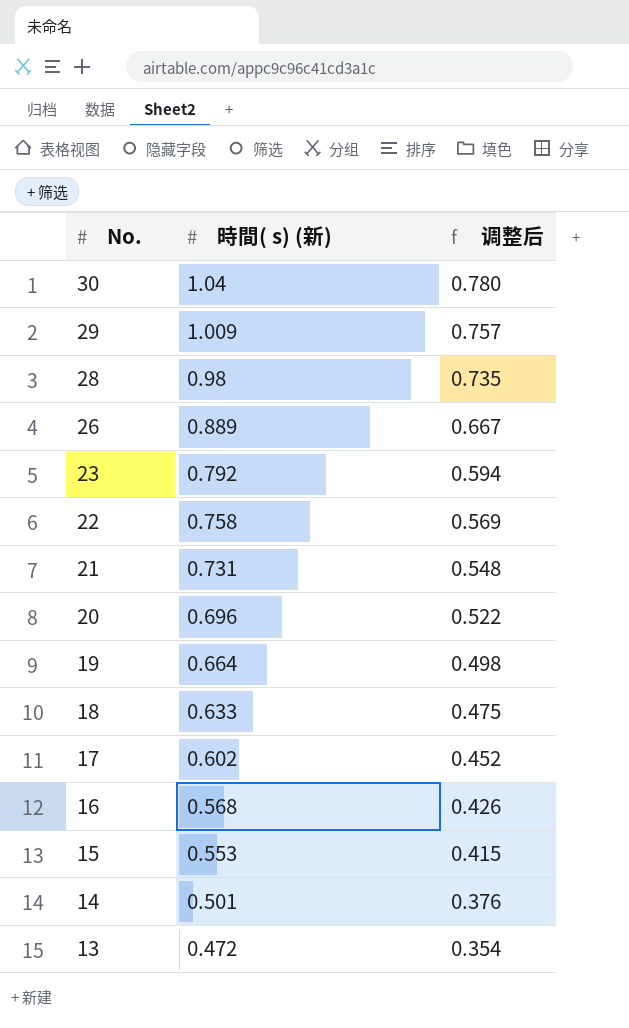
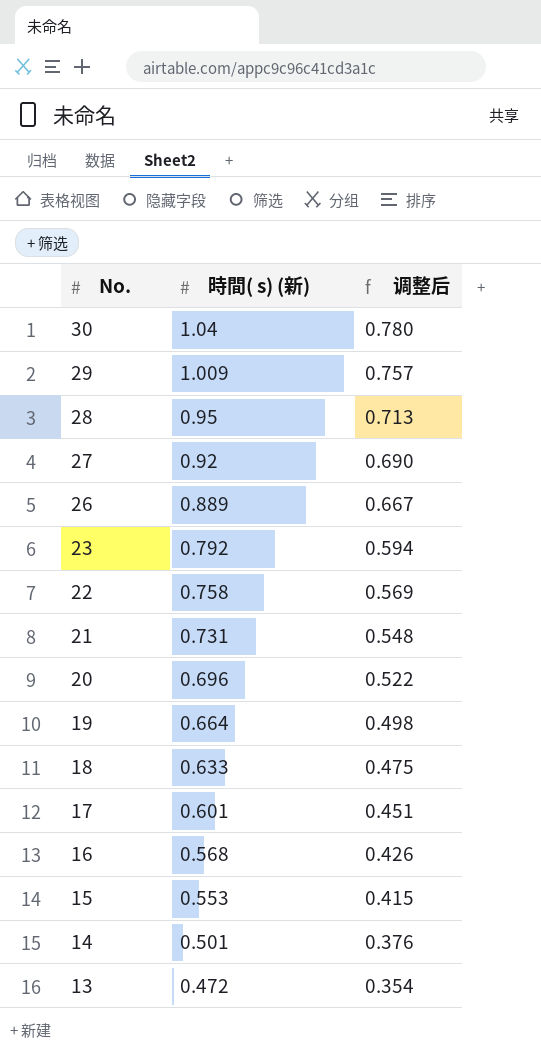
28 | 時間( s) (新): 0.98 -> 0.95
28 | 调整后: 0.735 -> 0.713
row 27: none -> 0.92 | 0.690
17 | 時間( s) (新): 0.602 -> 0.601
17 | 调整后: 0.452 -> 0.451

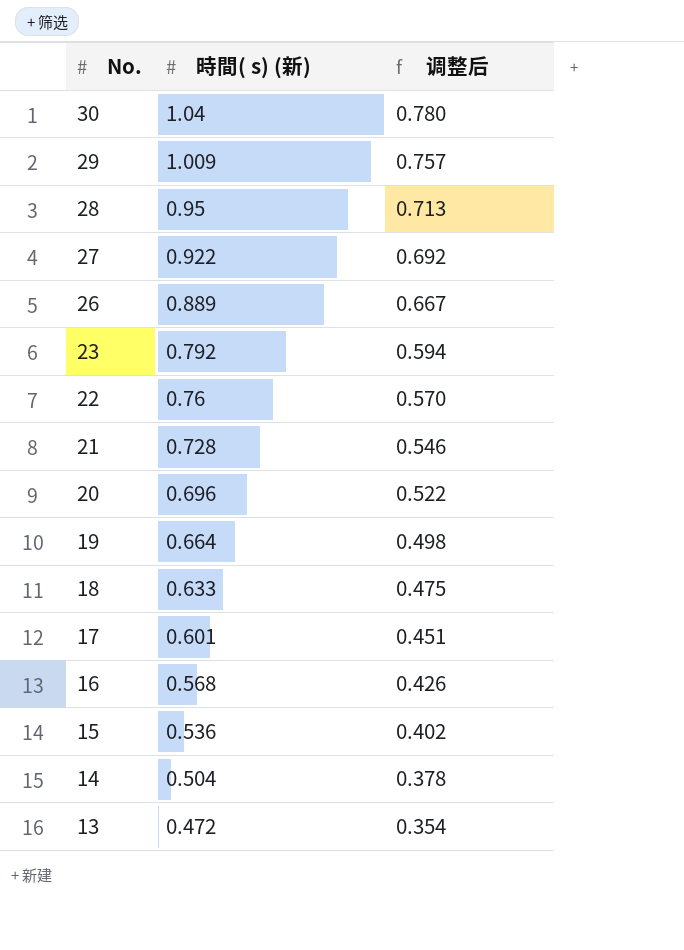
27 | 時間( s) (新): 0.92 -> 0.922
27 | 调整后: 0.690 -> 0.692
22 | 時間( s) (新): 0.758 -> 0.76
22 | 调整后: 0.569 -> 0.570
21 | 時間( s) (新): 0.731 -> 0.728
21 | 调整后: 0.548 -> 0.546
15 | 時間( s) (新): 0.553 -> 0.536
15 | 调整后: 0.415 -> 0.402
14 | 時間( s) (新): 0.501 -> 0.504
14 | 调整后: 0.376 -> 0.378

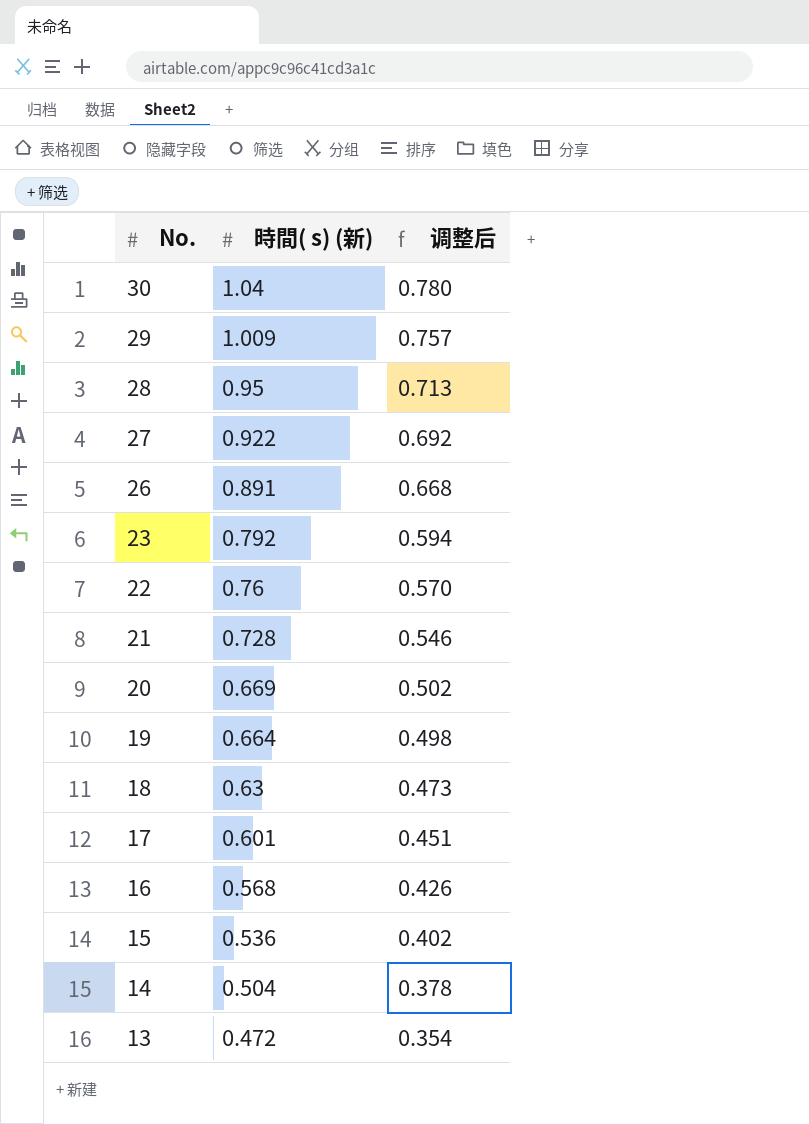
26 | 時間( s) (新): 0.889 -> 0.891
26 | 调整后: 0.667 -> 0.668
20 | 時間( s) (新): 0.696 -> 0.669
20 | 调整后: 0.522 -> 0.502
18 | 時間( s) (新): 0.633 -> 0.63
18 | 调整后: 0.475 -> 0.473

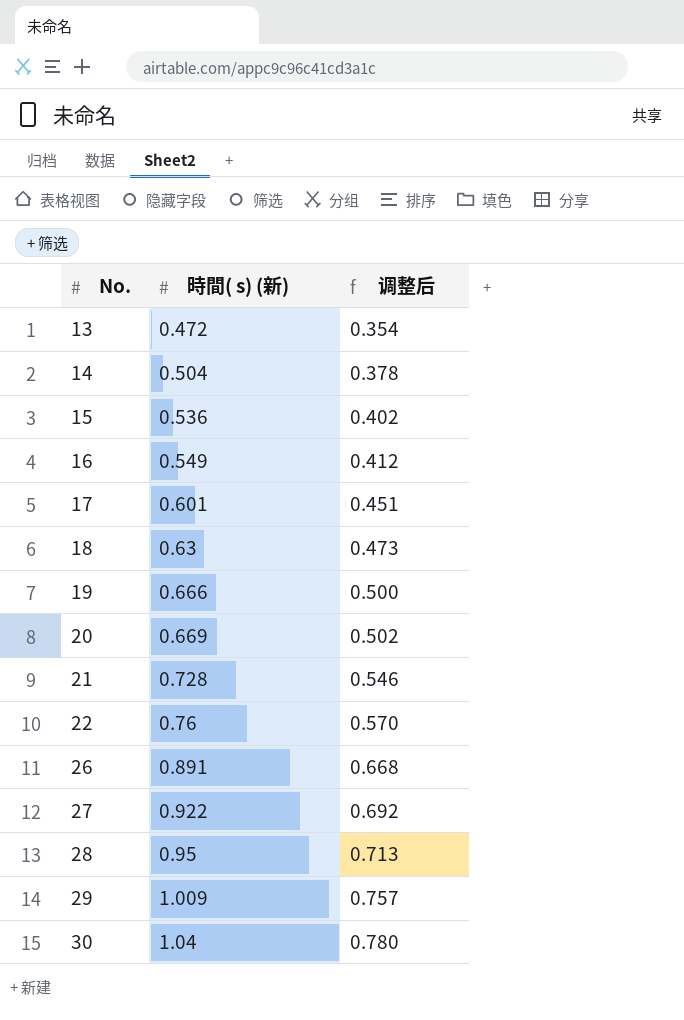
row order: No. descending -> No. ascending
row 23: 0.792 | 0.594 -> none
16 | 時間( s) (新): 0.568 -> 0.549
16 | 调整后: 0.426 -> 0.412
19 | 時間( s) (新): 0.664 -> 0.666
19 | 调整后: 0.498 -> 0.500

